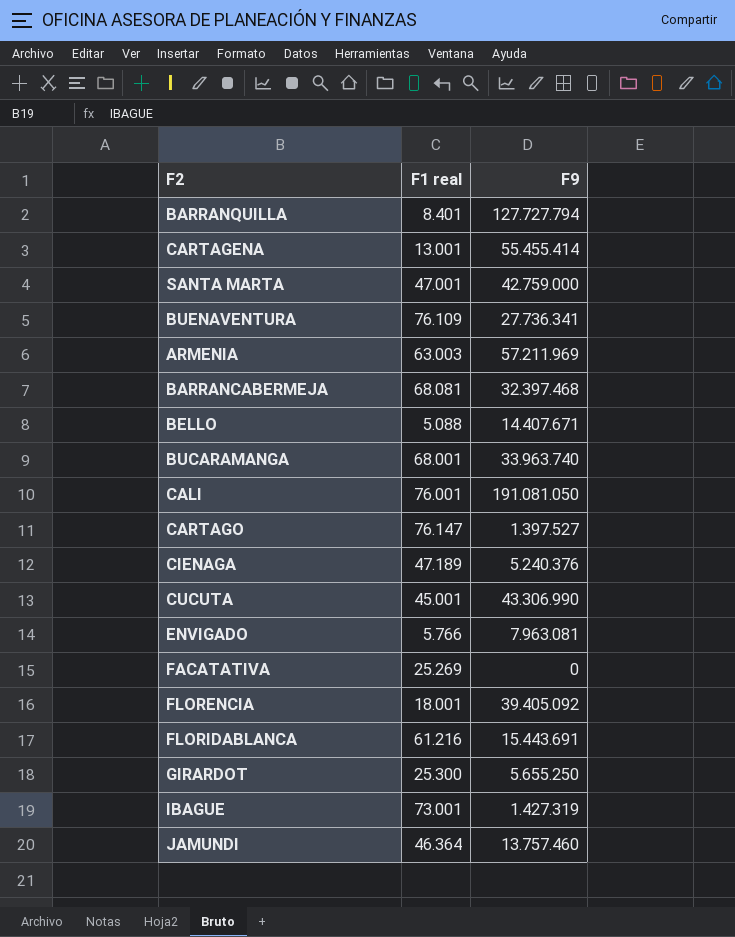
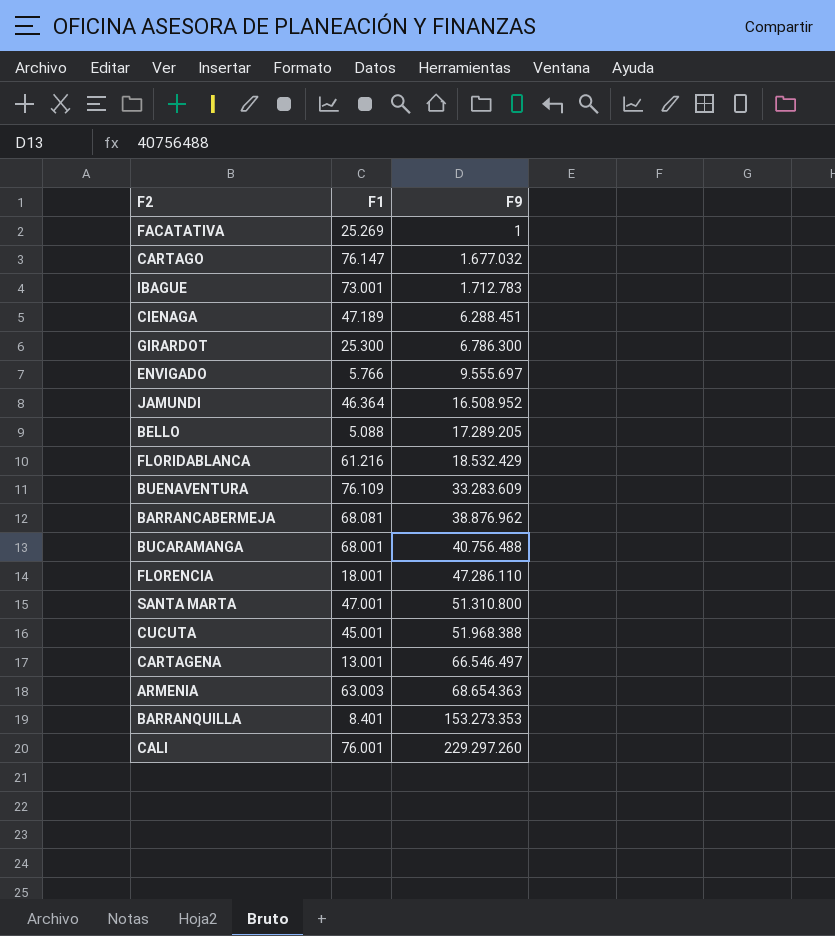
row order: none -> F9 ascending
column name: F1 real -> F1
FACATATIVA | F9: 0 -> 1
CARTAGO | F9: 1.397.527 -> 1.677.032
IBAGUE | F9: 1.427.319 -> 1.712.783
CIENAGA | F9: 5.240.376 -> 6.288.451
GIRARDOT | F9: 5.655.250 -> 6.786.300
ENVIGADO | F9: 7.963.081 -> 9.555.697
JAMUNDI | F9: 13.757.460 -> 16.508.952
BELLO | F9: 14.407.671 -> 17.289.205
FLORIDABLANCA | F9: 15.443.691 -> 18.532.429
BUENAVENTURA | F9: 27.736.341 -> 33.283.609
BARRANCABERMEJA | F9: 32.397.468 -> 38.876.962
BUCARAMANGA | F9: 33.963.740 -> 40.756.488
FLORENCIA | F9: 39.405.092 -> 47.286.110
SANTA MARTA | F9: 42.759.000 -> 51.310.800
CUCUTA | F9: 43.306.990 -> 51.968.388
CARTAGENA | F9: 55.455.414 -> 66.546.497
ARMENIA | F9: 57.211.969 -> 68.654.363
BARRANQUILLA | F9: 127.727.794 -> 153.273.353
CALI | F9: 191.081.050 -> 229.297.260

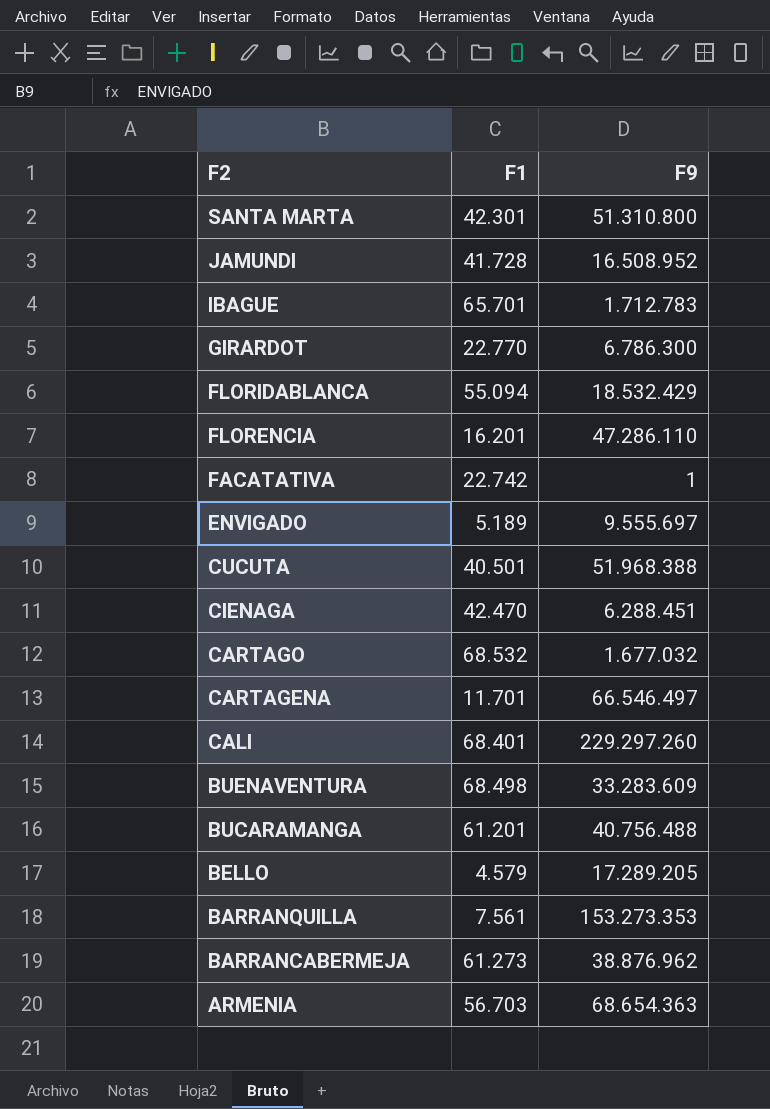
row order: F9 ascending -> F2 descending
SANTA MARTA | F1: 47.001 -> 42.301
JAMUNDI | F1: 46.364 -> 41.728
IBAGUE | F1: 73.001 -> 65.701
GIRARDOT | F1: 25.300 -> 22.770
FLORIDABLANCA | F1: 61.216 -> 55.094
FLORENCIA | F1: 18.001 -> 16.201
FACATATIVA | F1: 25.269 -> 22.742
ENVIGADO | F1: 5.766 -> 5.189
CUCUTA | F1: 45.001 -> 40.501
CIENAGA | F1: 47.189 -> 42.470
CARTAGO | F1: 76.147 -> 68.532
CARTAGENA | F1: 13.001 -> 11.701
CALI | F1: 76.001 -> 68.401
BUENAVENTURA | F1: 76.109 -> 68.498
BUCARAMANGA | F1: 68.001 -> 61.201
BELLO | F1: 5.088 -> 4.579
BARRANQUILLA | F1: 8.401 -> 7.561
BARRANCABERMEJA | F1: 68.081 -> 61.273
ARMENIA | F1: 63.003 -> 56.703

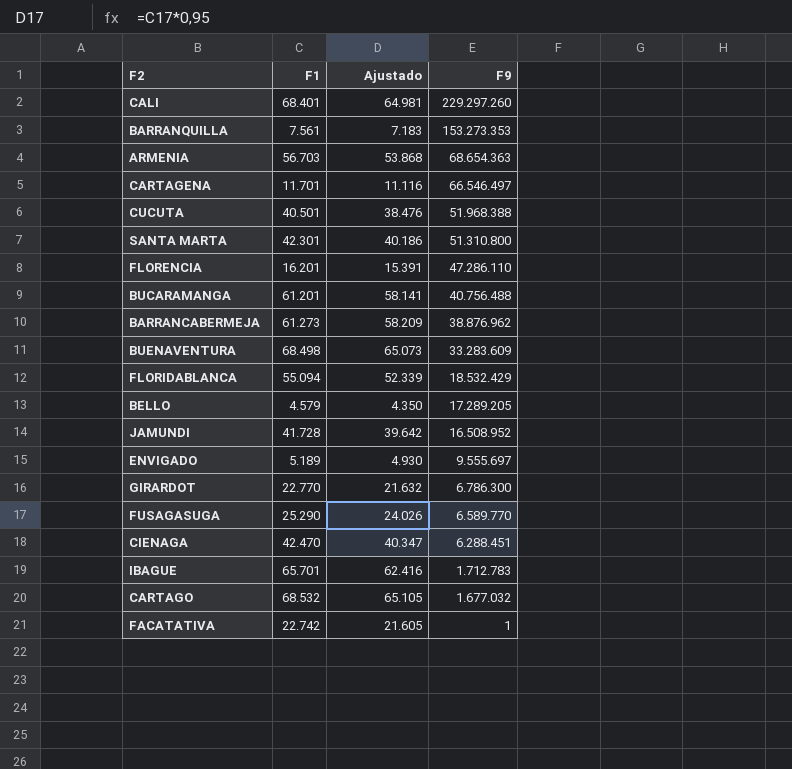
row order: F2 descending -> F9 descending
column Ajustado | formula: none -> [F1] * 0,95
row FUSAGASUGA: none -> 25.290 | 24.026 | 6.589.770

